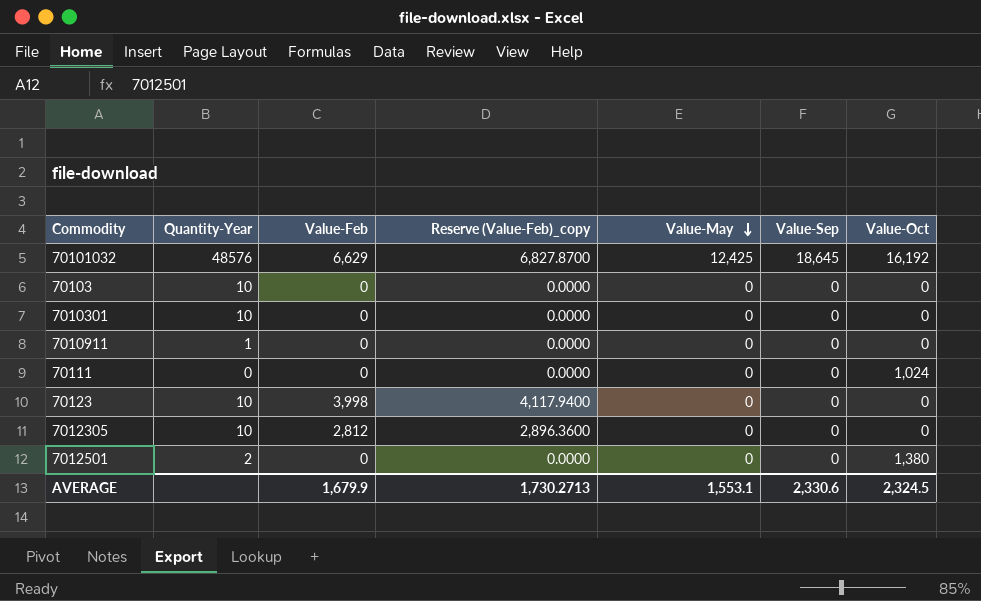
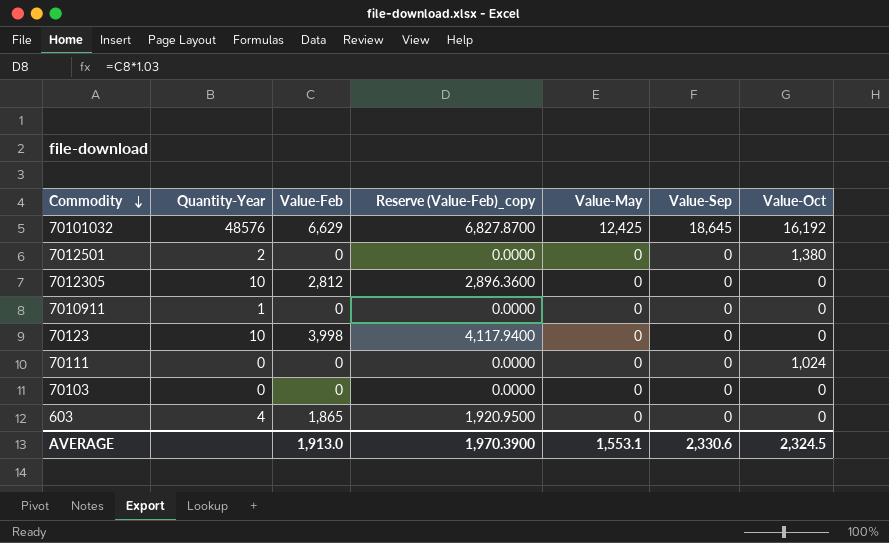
row order: Value-May descending -> Commodity descending
row 7010301: 10 | 0 | 0.0000 | 0 | 0 | 0 -> none
70103 | Quantity-Year: 10 -> 0
row 603: none -> 4 | 1,865 | 1,920.9500 | 0 | 0 | 0
AVERAGE | Value-Feb: 1,679.9 -> 1,913.0
AVERAGE | Reserve (Value-Feb)_copy: 1,730.2713 -> 1,970.3900

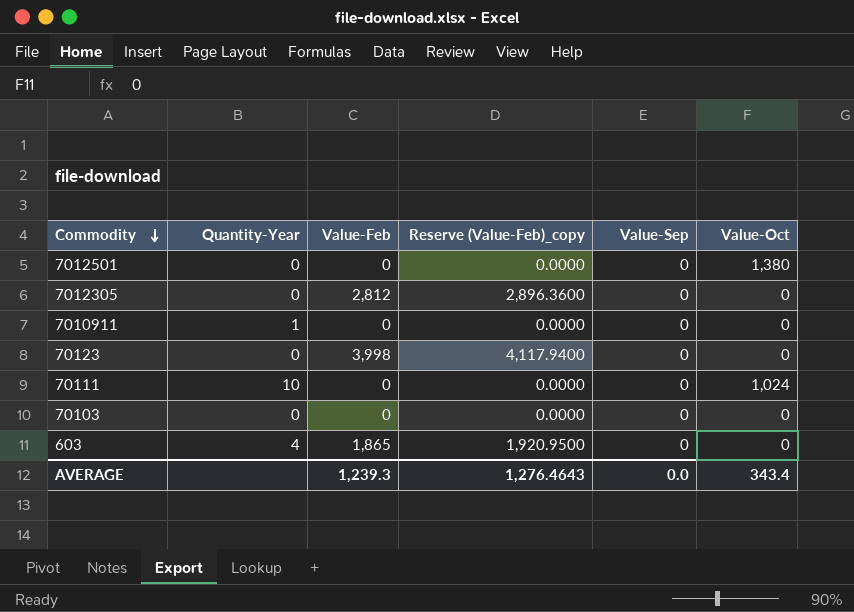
column Value-May | position: 5 -> none
row 70101032: 48576 | 6,629 | 6,827.8700 | 12,425 | 18,645 | 16,192 -> none
7012501 | Quantity-Year: 2 -> 0
7012305 | Quantity-Year: 10 -> 0
70123 | Quantity-Year: 10 -> 0
70111 | Quantity-Year: 0 -> 10
AVERAGE | Value-Feb: 1,913.0 -> 1,239.3
AVERAGE | Reserve (Value-Feb)_copy: 1,970.3900 -> 1,276.4643
AVERAGE | Value-Sep: 2,330.6 -> 0.0
AVERAGE | Value-Oct: 2,324.5 -> 343.4

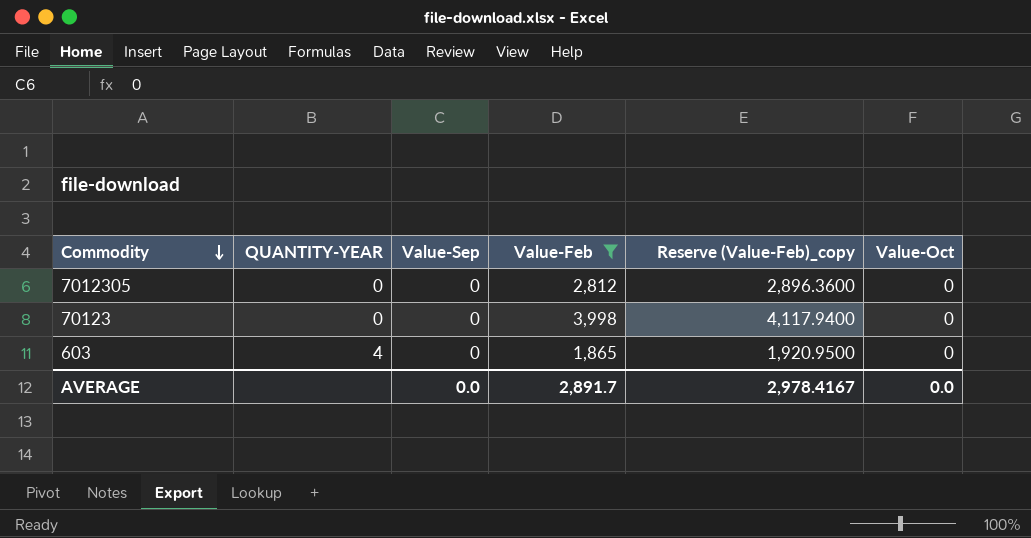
filter: none -> Value-Feb != 0
column name: Quantity-Year -> QUANTITY-YEAR
column Value-Sep | position: 5 -> 3
AVERAGE | Value-Feb: 1,239.3 -> 2,891.7
AVERAGE | Reserve (Value-Feb)_copy: 1,276.4643 -> 2,978.4167
AVERAGE | Value-Oct: 343.4 -> 0.0

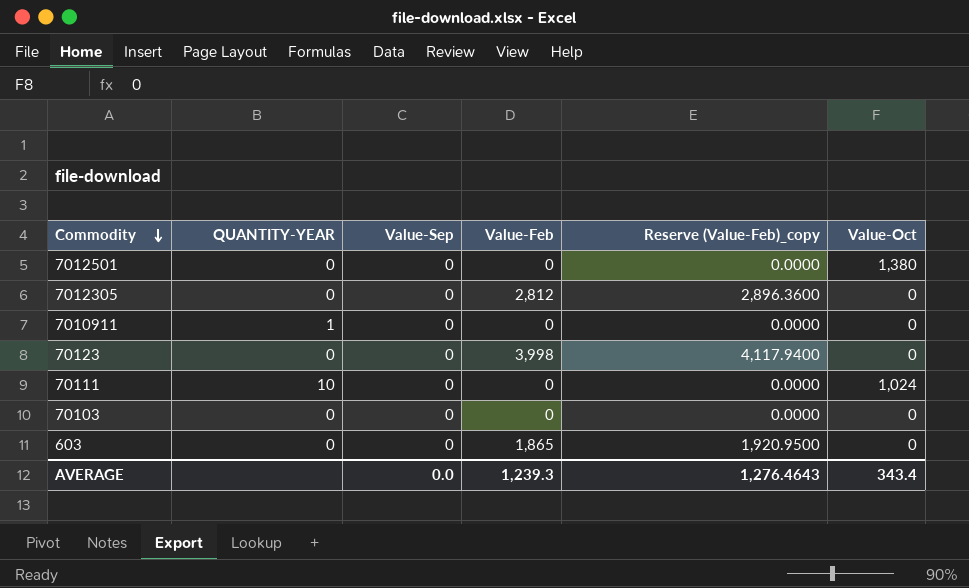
filter: Value-Feb != 0 -> none
603 | QUANTITY-YEAR: 4 -> 0
AVERAGE | Value-Feb: 2,891.7 -> 1,239.3
AVERAGE | Reserve (Value-Feb)_copy: 2,978.4167 -> 1,276.4643
AVERAGE | Value-Oct: 0.0 -> 343.4

